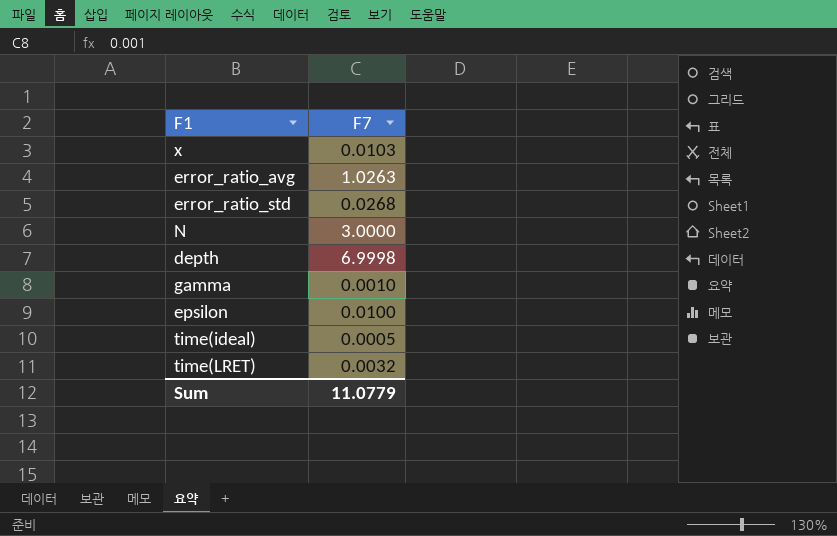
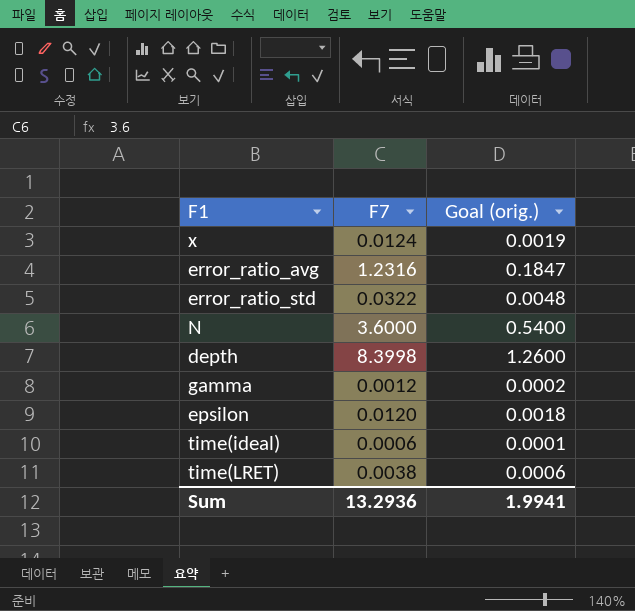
column Goal (orig.) | formula: none -> [F7] * 0.15
x | F7: 0.0103 -> 0.0124
error_ratio_avg | F7: 1.0263 -> 1.2316
error_ratio_std | F7: 0.0268 -> 0.0322
N | F7: 3.0000 -> 3.6000
depth | F7: 6.9998 -> 8.3998
gamma | F7: 0.0010 -> 0.0012
epsilon | F7: 0.0100 -> 0.0120
time(ideal) | F7: 0.0005 -> 0.0006
time(LRET) | F7: 0.0032 -> 0.0038
Sum | F7: 11.0779 -> 13.2936

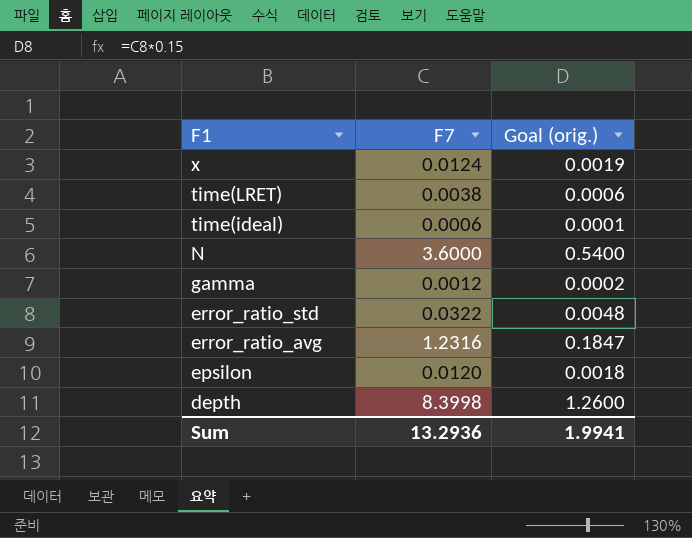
row order: none -> F1 descending

